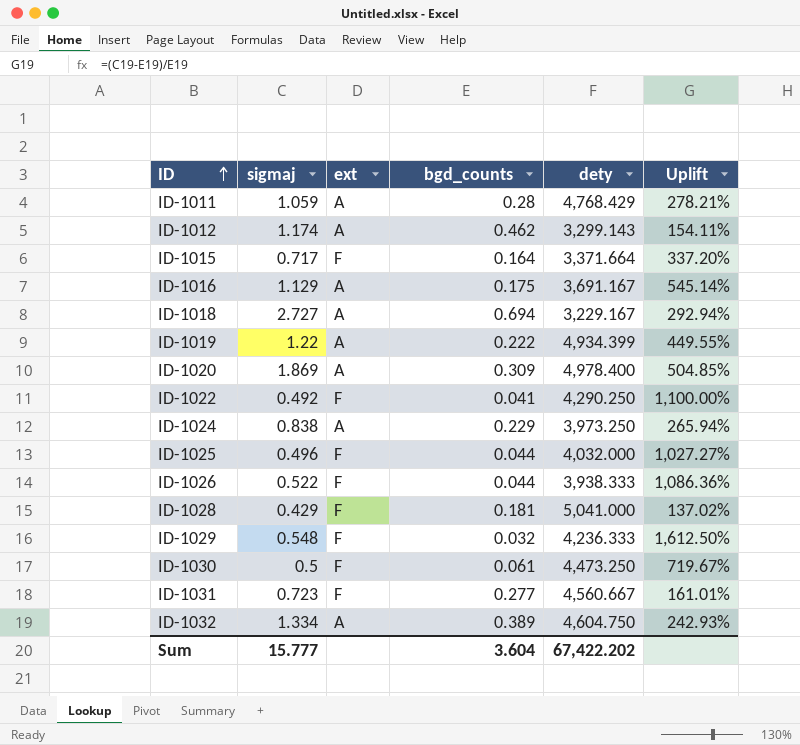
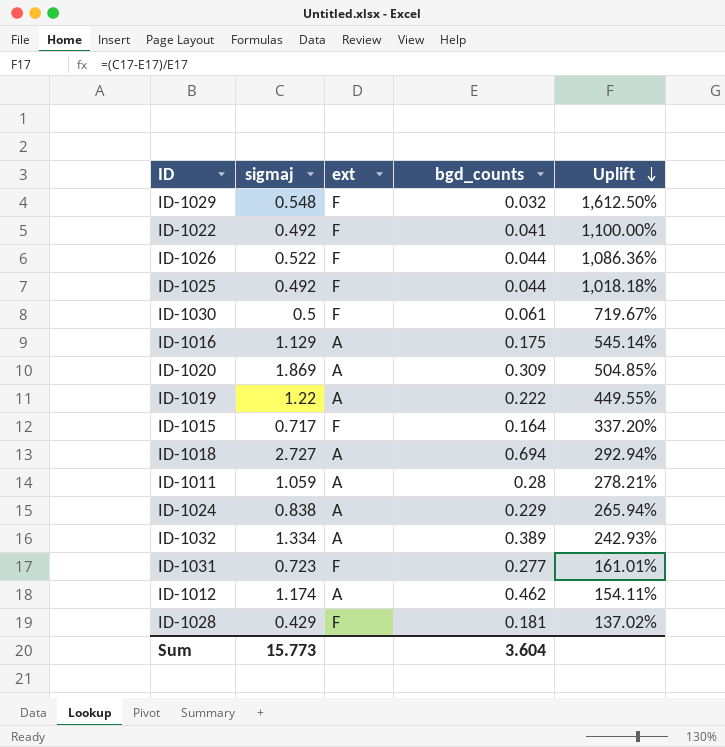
row order: ID ascending -> Uplift descending
column dety | position: 5 -> none
ID-1025 | sigmaj: 0.496 -> 0.492
ID-1025 | Uplift: 1,027.27% -> 1,018.18%
Sum | sigmaj: 15.777 -> 15.773

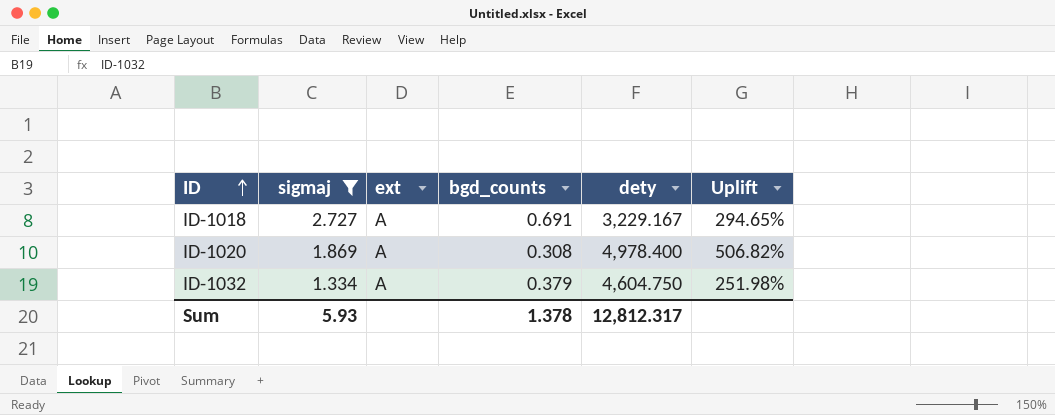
filter: none -> sigmaj >= 1.334
row order: Uplift descending -> ID ascending
column dety | position: none -> 5
ID-1018 | bgd_counts: 0.694 -> 0.691
ID-1018 | Uplift: 292.94% -> 294.65%
ID-1020 | bgd_counts: 0.309 -> 0.308
ID-1020 | Uplift: 504.85% -> 506.82%
ID-1032 | bgd_counts: 0.389 -> 0.379
ID-1032 | Uplift: 242.93% -> 251.98%
Sum | sigmaj: 15.773 -> 5.93
Sum | bgd_counts: 3.604 -> 1.378

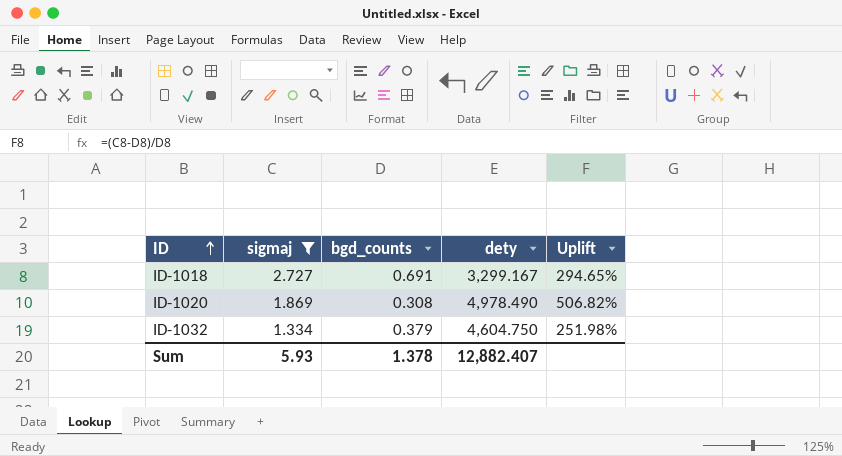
column ext | position: 3 -> none
ID-1018 | dety: 3,229.167 -> 3,299.167
ID-1020 | dety: 4,978.400 -> 4,978.490
Sum | dety: 12,812.317 -> 12,882.407

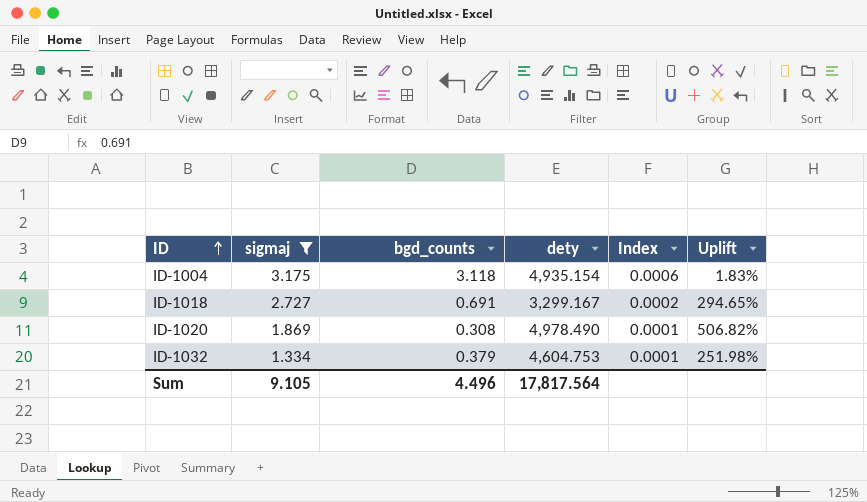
column Index | formula: none -> [bgd_counts] / [dety]
row ID-1004: none -> 3.175 | 3.118 | 4,935.154 | 0.0006 | 1.83%
ID-1032 | dety: 4,604.750 -> 4,604.753
Sum | sigmaj: 5.93 -> 9.105
Sum | bgd_counts: 1.378 -> 4.496
Sum | dety: 12,882.407 -> 17,817.564

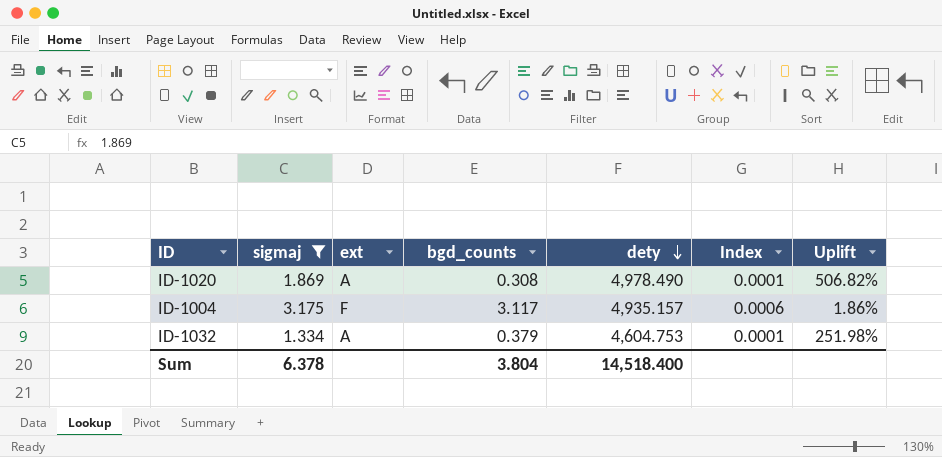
row order: ID ascending -> dety descending
column ext | position: none -> 3
row ID-1018: 2.727 | 0.691 | 3,299.167 | 0.0002 | 294.65% -> none
ID-1004 | bgd_counts: 3.118 -> 3.117
ID-1004 | dety: 4,935.154 -> 4,935.157
ID-1004 | Uplift: 1.83% -> 1.86%
Sum | sigmaj: 9.105 -> 6.378
Sum | bgd_counts: 4.496 -> 3.804
Sum | dety: 17,817.564 -> 14,518.400

